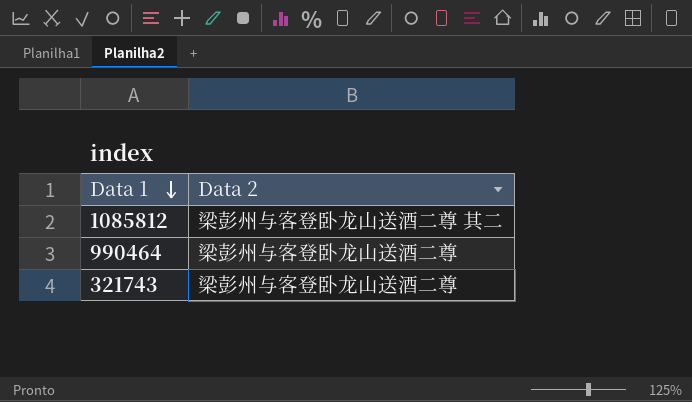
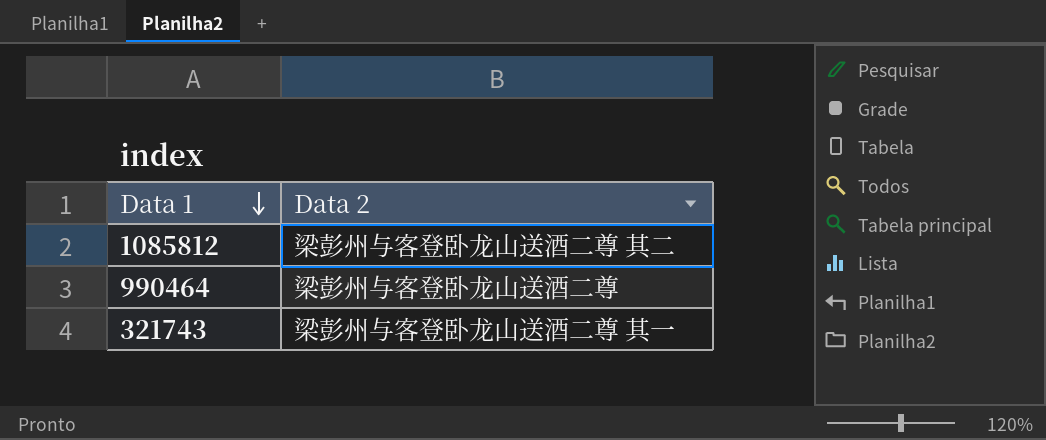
321743 | Data 2: 梁彭州与客登卧龙山送酒二尊 -> 梁彭州与客登卧龙山送酒二尊 其一

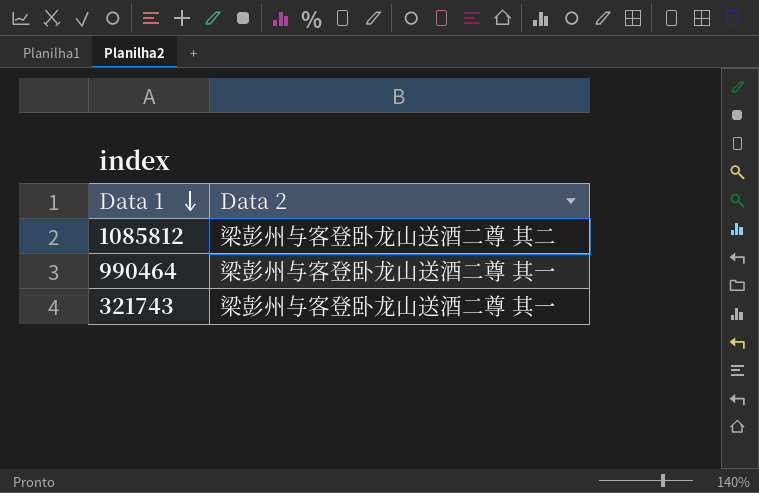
990464 | Data 2: 梁彭州与客登卧龙山送酒二尊 -> 梁彭州与客登卧龙山送酒二尊 其一

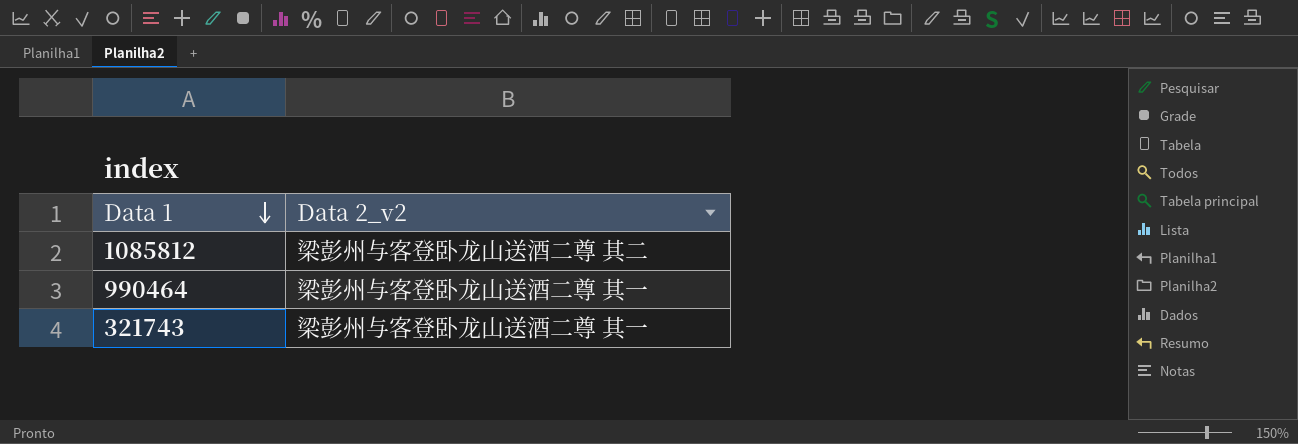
column name: Data 2 -> Data 2_v2

